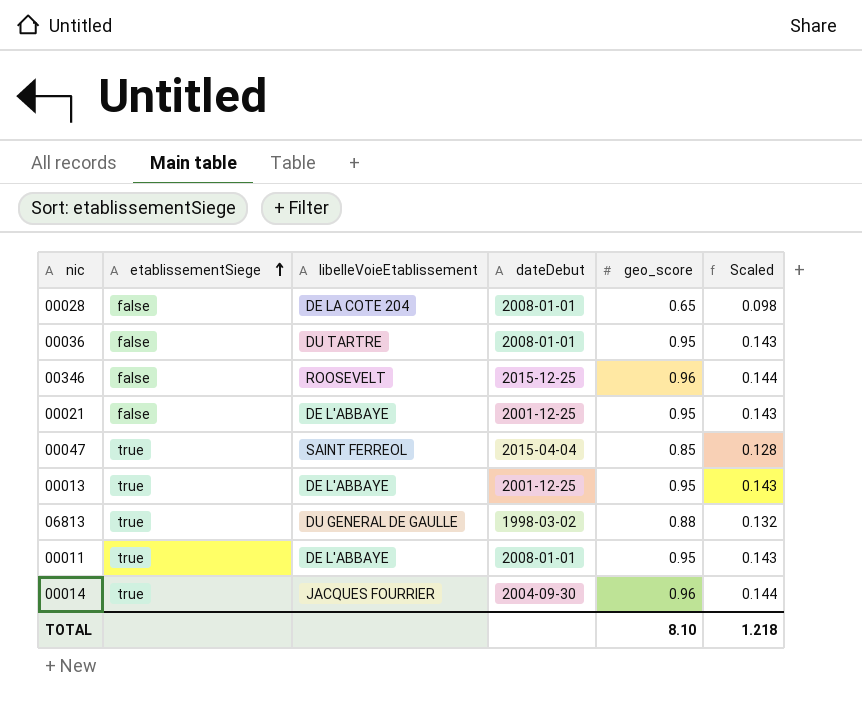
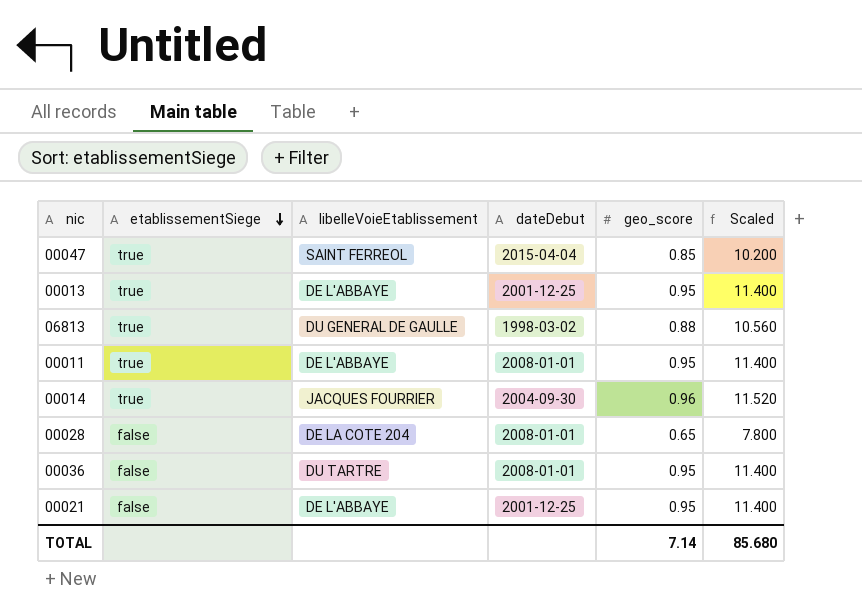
row order: etablissementSiege ascending -> etablissementSiege descending
column Scaled | formula: [geo_score] * 0.15 -> [geo_score] * 12
row 00346: false | ROOSEVELT | 2015-12-25 | 0.96 | 0.144 -> none
TOTAL | geo_score: 8.10 -> 7.14
TOTAL | Scaled: 1.218 -> 85.680

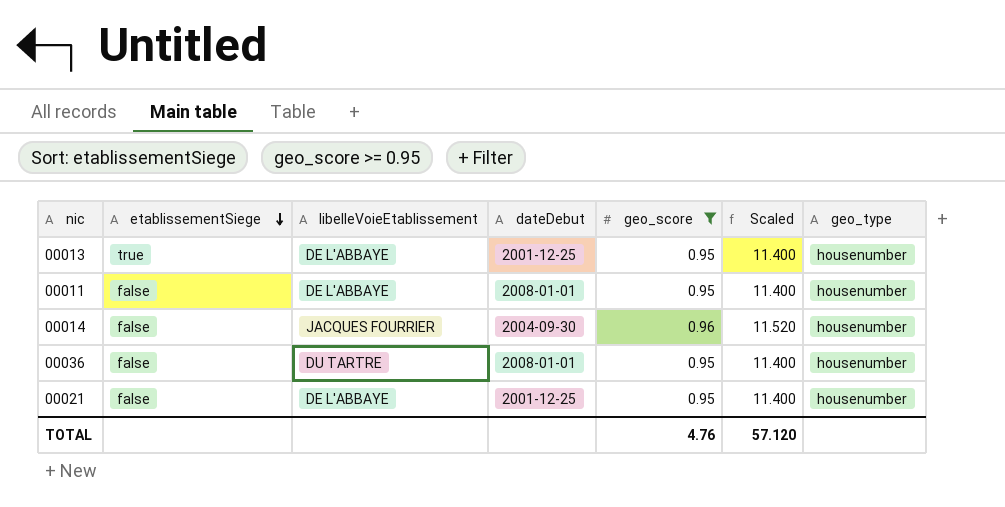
filter: none -> geo_score >= 0.95
column geo_type | position: none -> 7
00011 | etablissementSiege: true -> false
00014 | etablissementSiege: true -> false
TOTAL | geo_score: 7.14 -> 4.76
TOTAL | Scaled: 85.680 -> 57.120

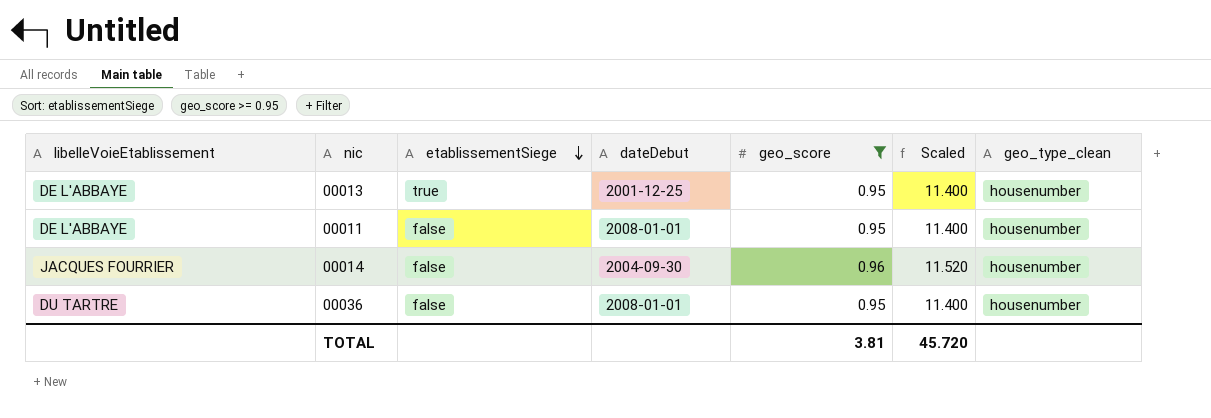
column libelleVoieEtablissement | position: 3 -> 1
column name: geo_type -> geo_type_clean
row 00021: false | DE L'ABBAYE | 2001-12-25 | 0.95 | 11.400 | housenumber -> none
TOTAL | geo_score: 4.76 -> 3.81
TOTAL | Scaled: 57.120 -> 45.720

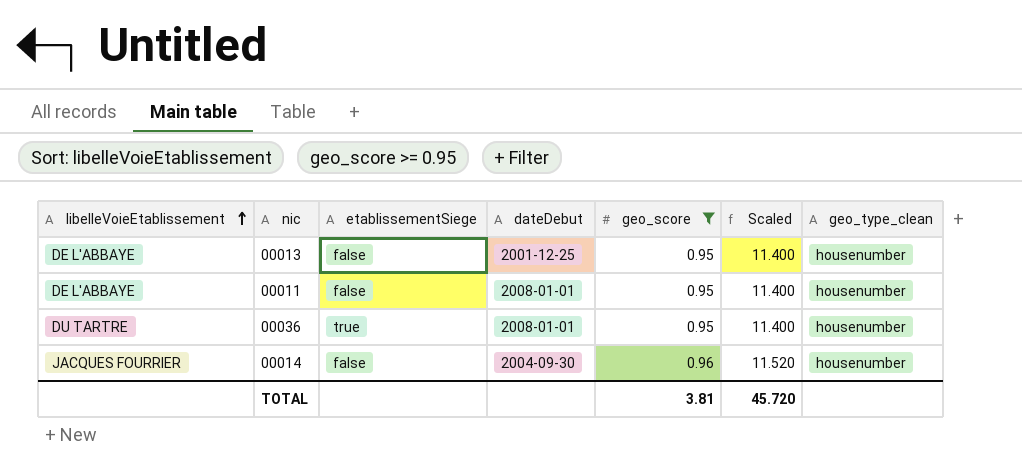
row order: etablissementSiege descending -> libelleVoieEtablissement ascending
00013 | etablissementSiege: true -> false
00036 | etablissementSiege: false -> true

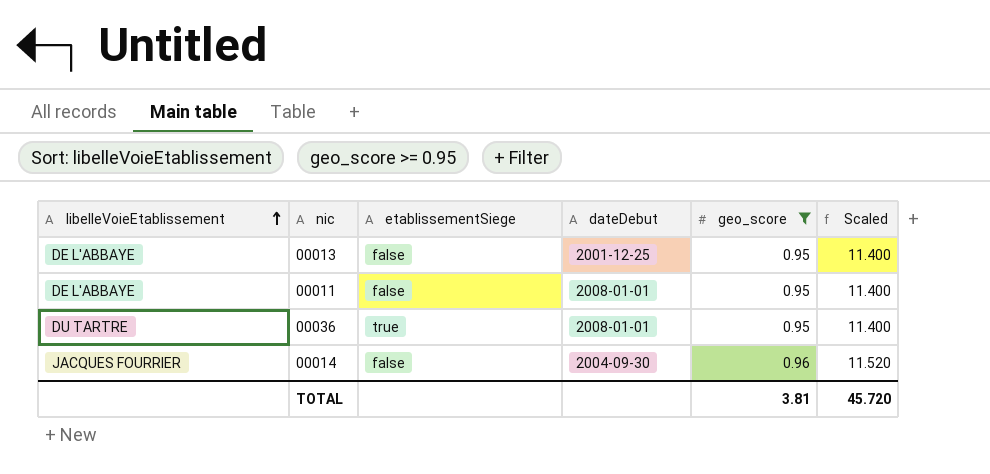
column geo_type_clean | position: 7 -> none

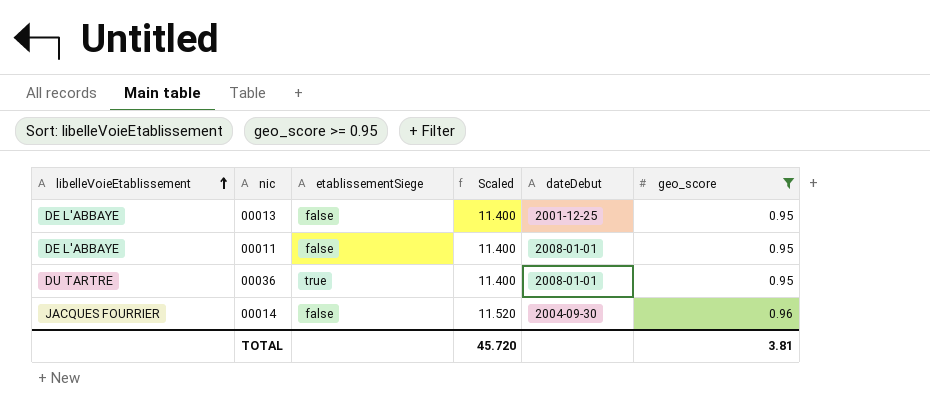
column Scaled | position: 6 -> 4

